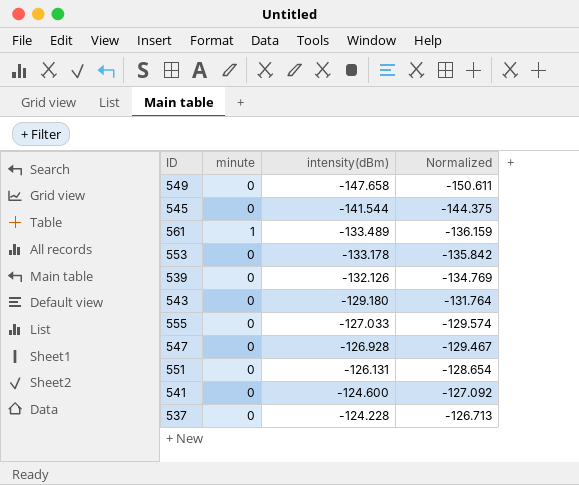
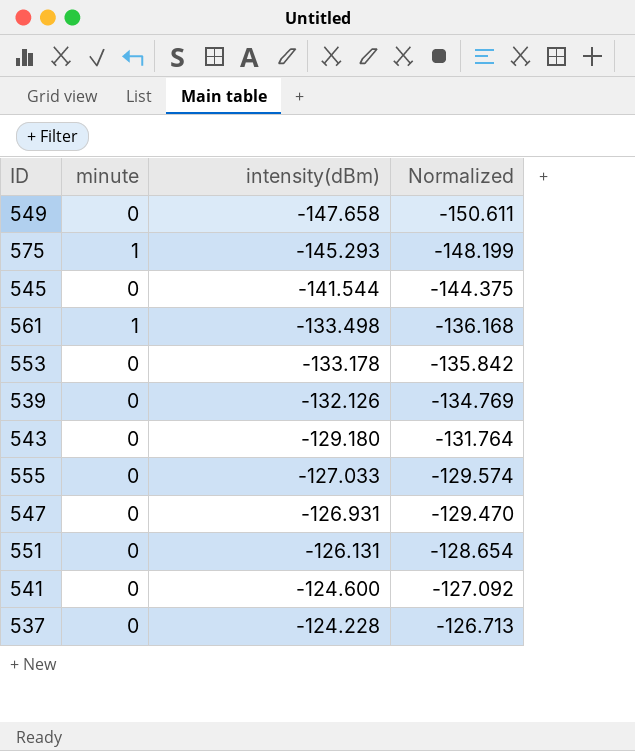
row 575: none -> 1 | -145.293 | -148.199
561 | intensity(dBm): -133.489 -> -133.498
561 | Normalized: -136.159 -> -136.168
547 | intensity(dBm): -126.928 -> -126.931
547 | Normalized: -129.467 -> -129.470

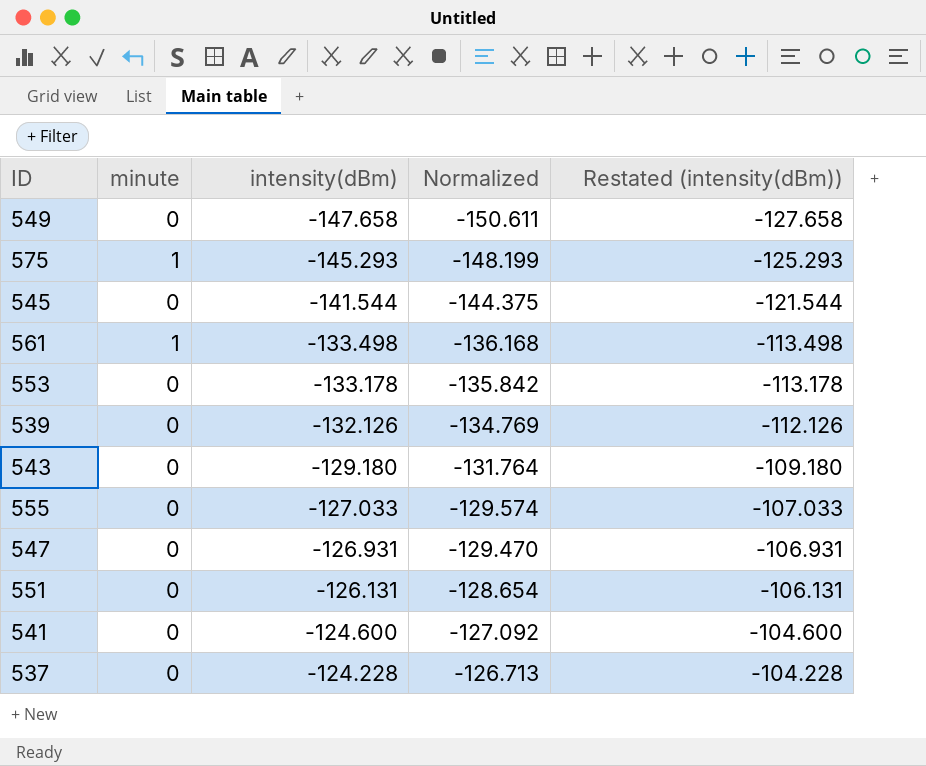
column Restated (intensity(dBm)) | formula: none -> [intensity(dBm)] + 20

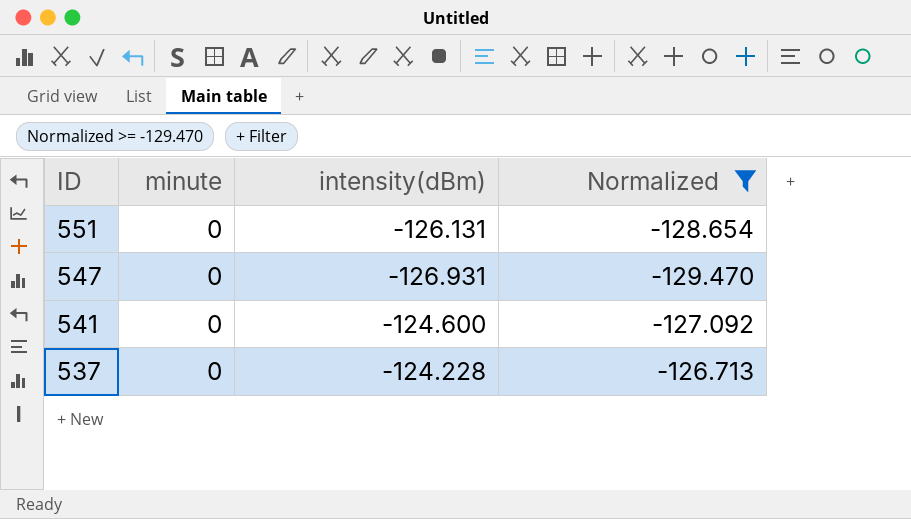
filter: none -> Normalized >= -129.470
row order: intensity(dBm) ascending -> ID descending
column Restated (intensity(dBm)) | formula: [intensity(dBm)] + 20 -> none

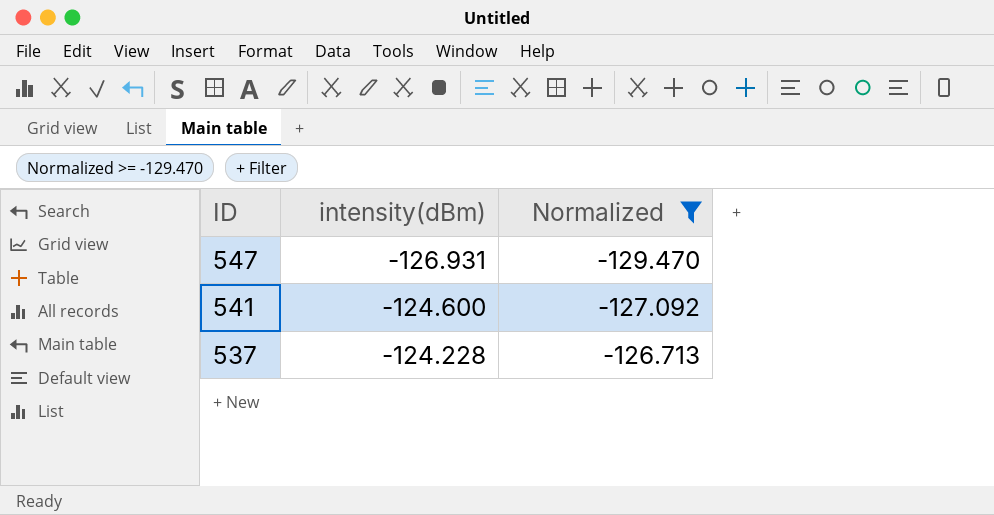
column minute | position: 2 -> none
row 551: 0 | -126.131 | -128.654 -> none

